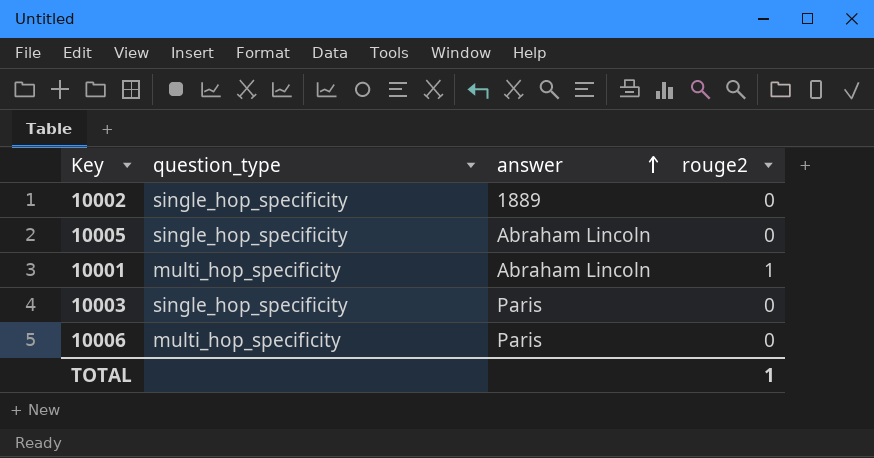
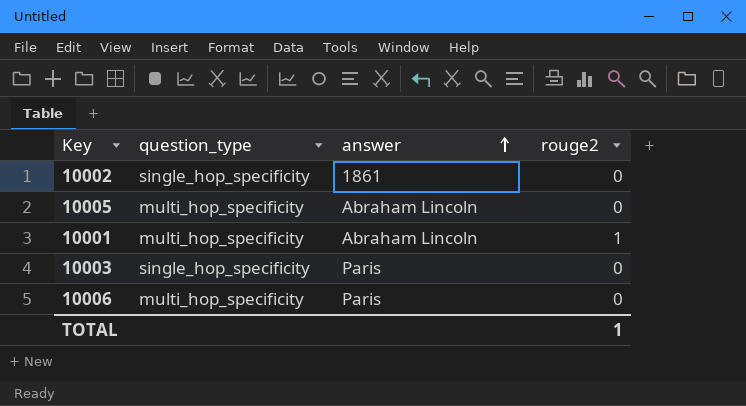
10002 | answer: 1889 -> 1861
10005 | question_type: single_hop_specificity -> multi_hop_specificity

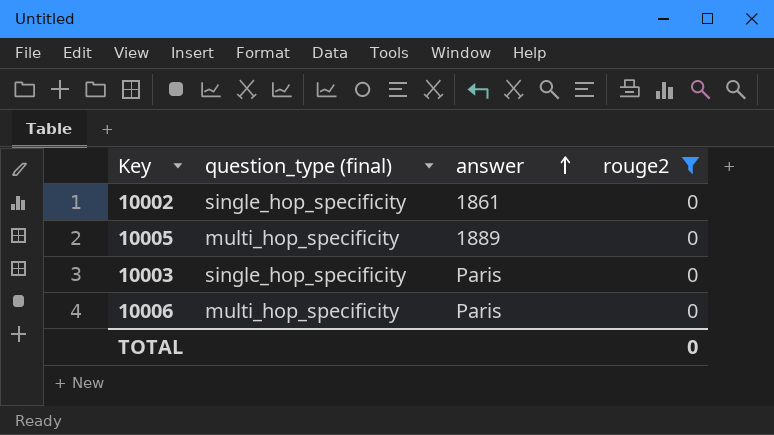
filter: none -> rouge2 = 0
column name: question_type -> question_type (final)
10005 | answer: Abraham Lincoln -> 1889
TOTAL | rouge2: 1 -> 0

